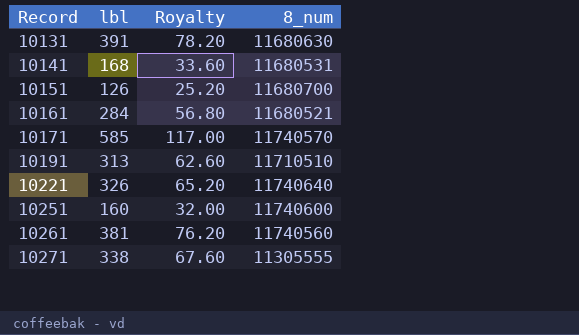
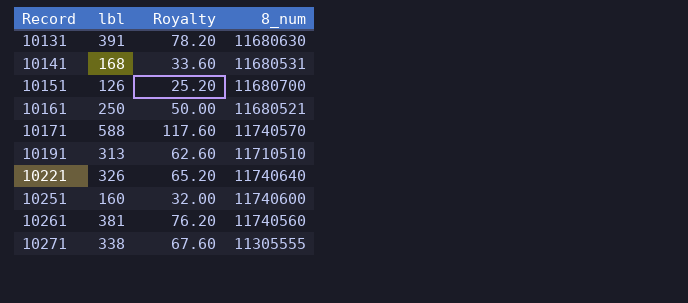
10161 | lbl: 284 -> 250
10161 | Royalty: 56.80 -> 50.00
10171 | lbl: 585 -> 588
10171 | Royalty: 117.00 -> 117.60

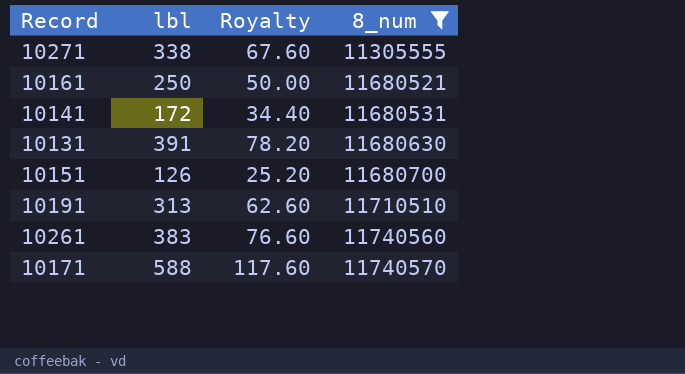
filter: none -> 8_num <= 11740570
row order: Record ascending -> 8_num ascending
10141 | lbl: 168 -> 172
10141 | Royalty: 33.60 -> 34.40
10261 | lbl: 381 -> 383
10261 | Royalty: 76.20 -> 76.60

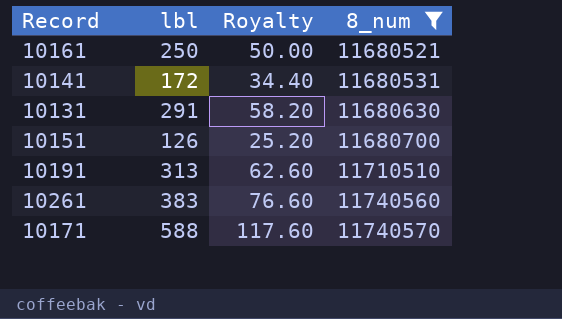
row 10271: 338 | 67.60 | 11305555 -> none
10131 | lbl: 391 -> 291
10131 | Royalty: 78.20 -> 58.20

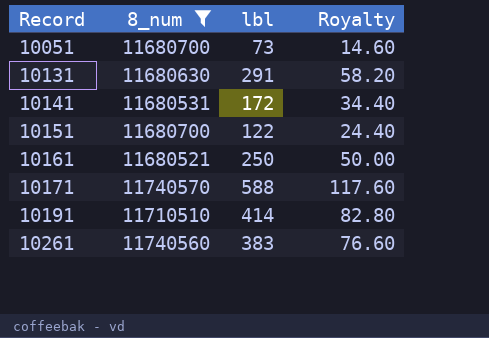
row order: 8_num ascending -> Record ascending
column 8_num | position: 4 -> 2
row 10051: none -> 11680700 | 73 | 14.60
10151 | lbl: 126 -> 122
10151 | Royalty: 25.20 -> 24.40
10191 | lbl: 313 -> 414
10191 | Royalty: 62.60 -> 82.80

